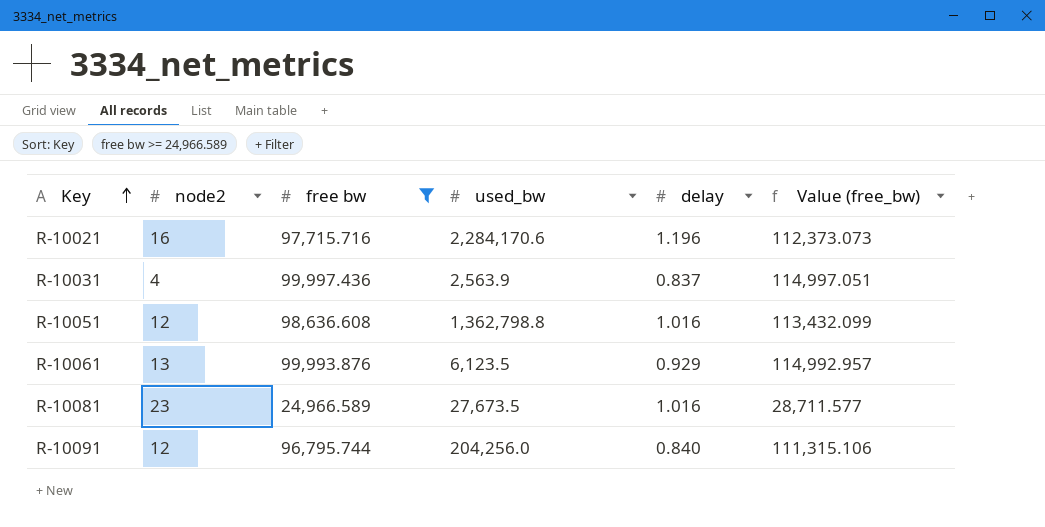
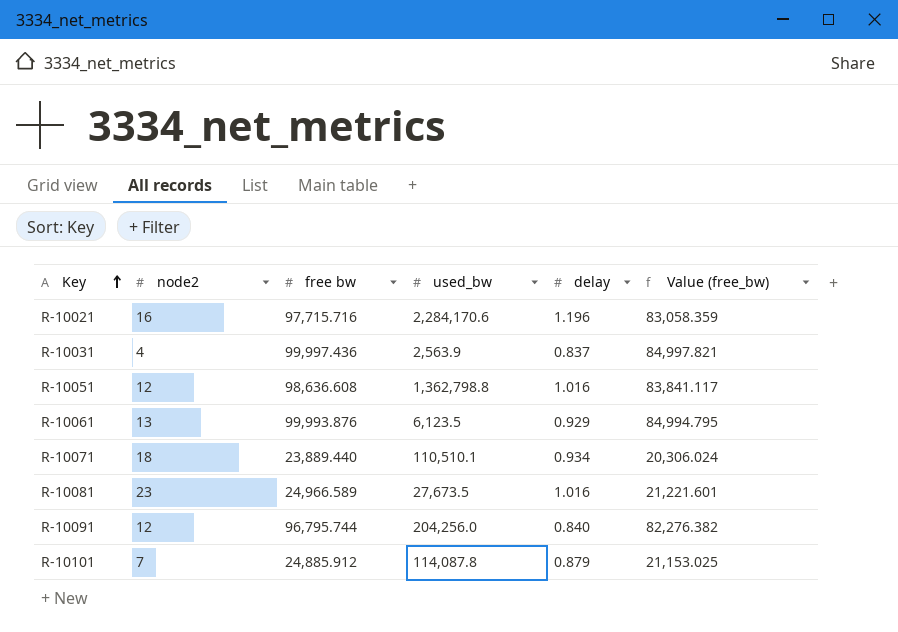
filter: free bw >= 24,966.589 -> none
column Value (free_bw) | formula: [free bw] * 1.15 -> [free bw] * 0.85

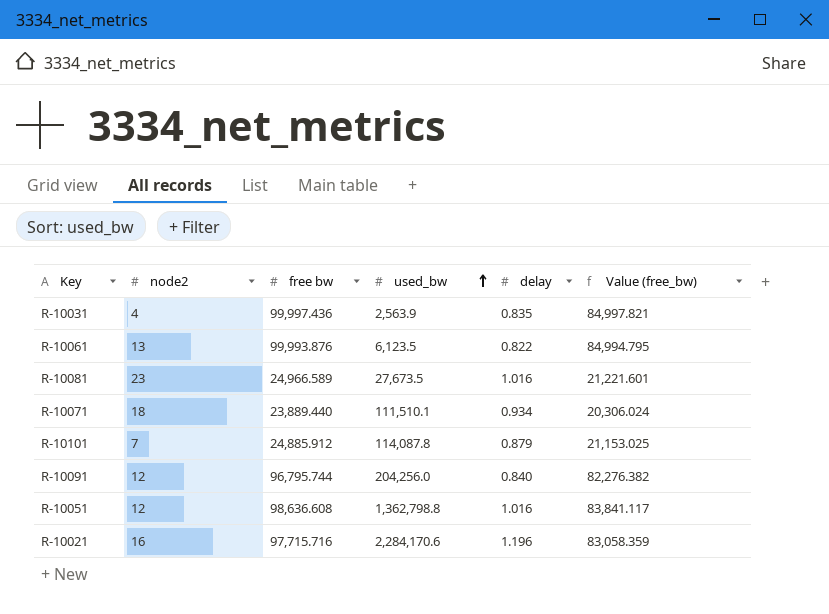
row order: Key ascending -> used_bw ascending
R-10031 | delay: 0.837 -> 0.835
R-10061 | delay: 0.929 -> 0.822
R-10071 | used_bw: 110,510.1 -> 111,510.1

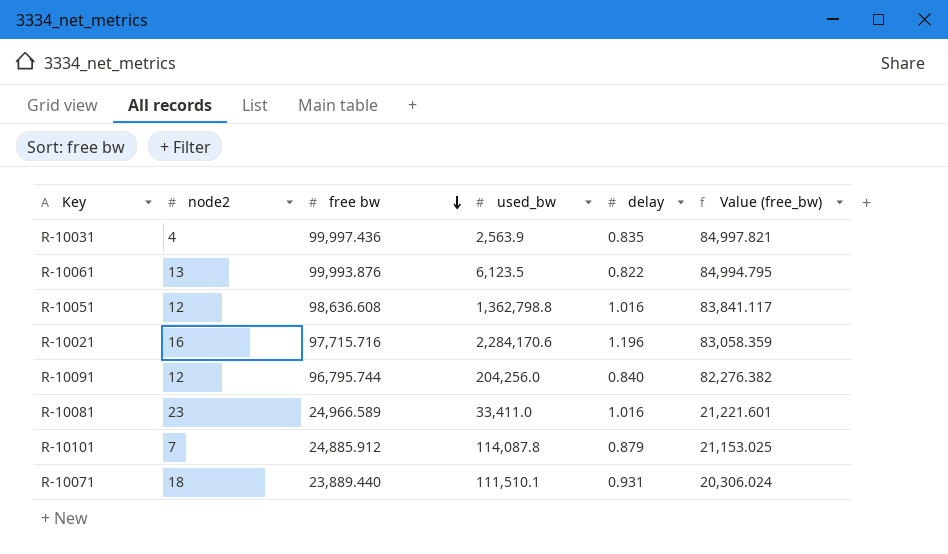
row order: used_bw ascending -> free bw descending
R-10081 | used_bw: 27,673.5 -> 33,411.0
R-10071 | delay: 0.934 -> 0.931

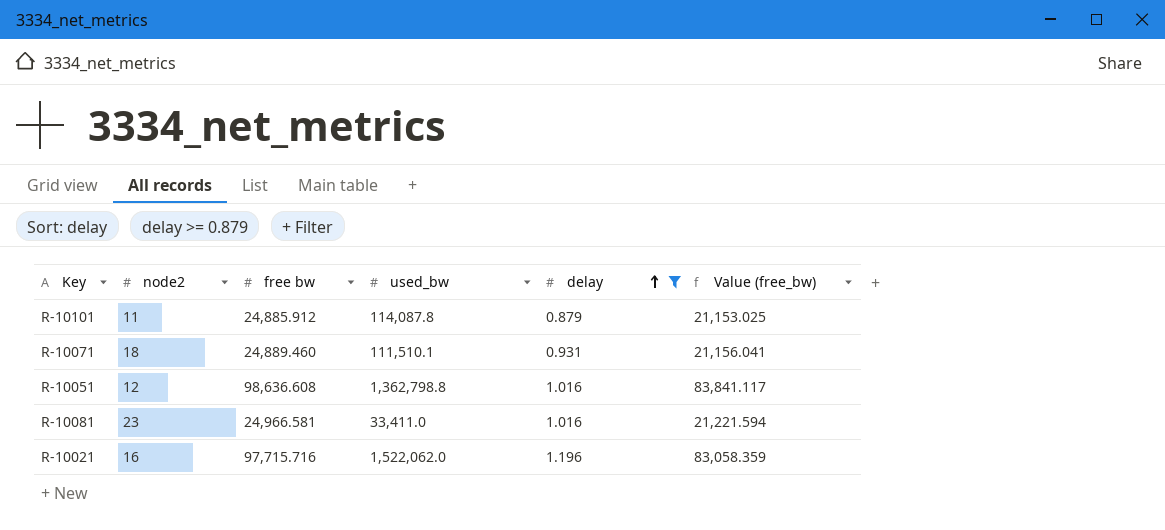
filter: none -> delay >= 0.879
row order: free bw descending -> delay ascending
R-10101 | node2: 7 -> 11
R-10071 | free bw: 23,889.440 -> 24,889.460
R-10071 | Value (free_bw): 20,306.024 -> 21,156.041
R-10081 | free bw: 24,966.589 -> 24,966.581
R-10081 | Value (free_bw): 21,221.601 -> 21,221.594
R-10021 | used_bw: 2,284,170.6 -> 1,522,062.0

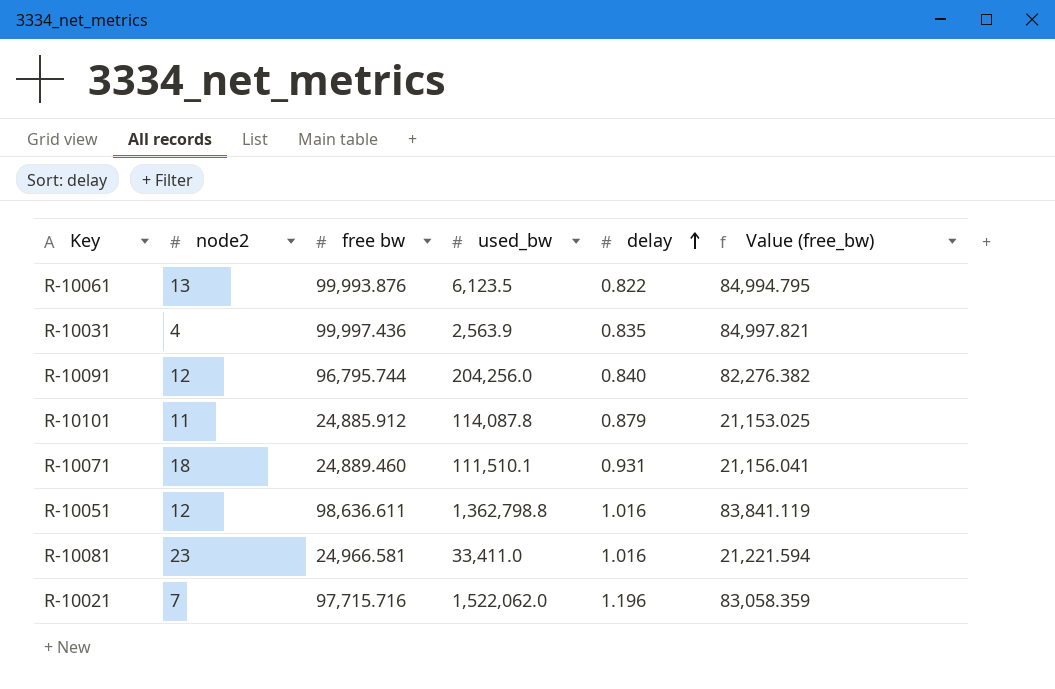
filter: delay >= 0.879 -> none
R-10051 | free bw: 98,636.608 -> 98,636.611
R-10051 | Value (free_bw): 83,841.117 -> 83,841.119
R-10021 | node2: 16 -> 7

